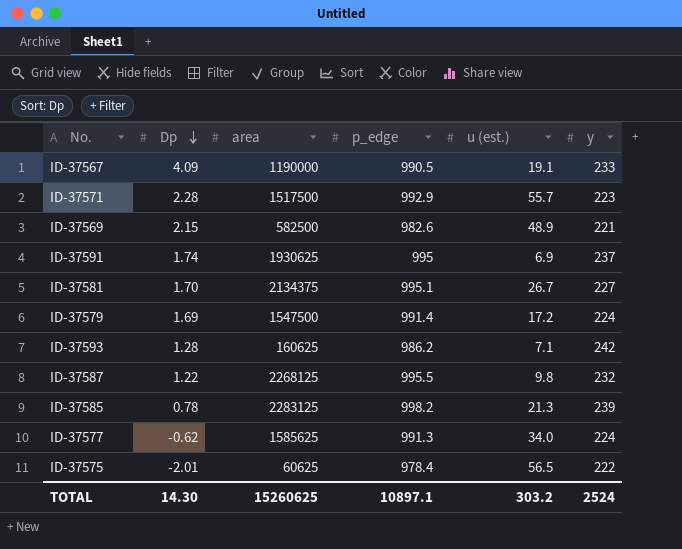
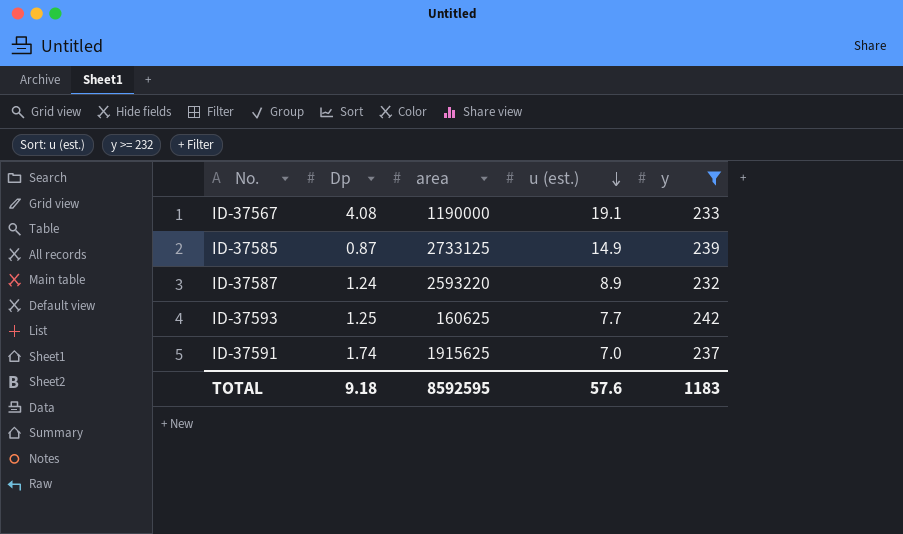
filter: none -> y >= 232
row order: Dp descending -> u (est.) descending
column p_edge | position: 4 -> none
ID-37567 | Dp: 4.09 -> 4.08
ID-37585 | Dp: 0.78 -> 0.87
ID-37585 | area: 2283125 -> 2733125
ID-37585 | u (est.): 21.3 -> 14.9
ID-37587 | Dp: 1.22 -> 1.24
ID-37587 | area: 2268125 -> 2593220
ID-37587 | u (est.): 9.8 -> 8.9
ID-37593 | Dp: 1.28 -> 1.25
ID-37593 | u (est.): 7.1 -> 7.7
ID-37591 | area: 1930625 -> 1915625
ID-37591 | u (est.): 6.9 -> 7.0
TOTAL | Dp: 14.30 -> 9.18
TOTAL | area: 15260625 -> 8592595
TOTAL | u (est.): 303.2 -> 57.6
TOTAL | y: 2524 -> 1183

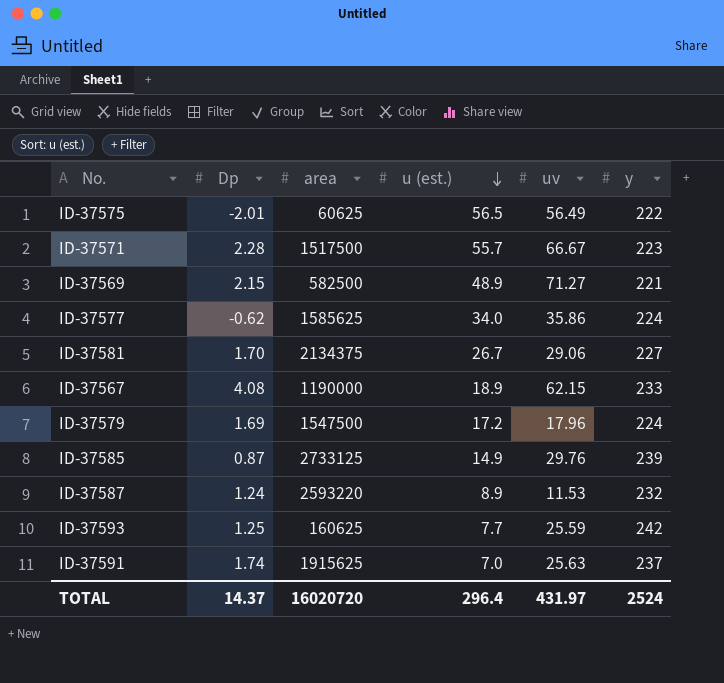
filter: y >= 232 -> none
column uv | position: none -> 5
ID-37567 | u (est.): 19.1 -> 18.9
TOTAL | Dp: 9.18 -> 14.37
TOTAL | area: 8592595 -> 16020720
TOTAL | u (est.): 57.6 -> 296.4
TOTAL | y: 1183 -> 2524

